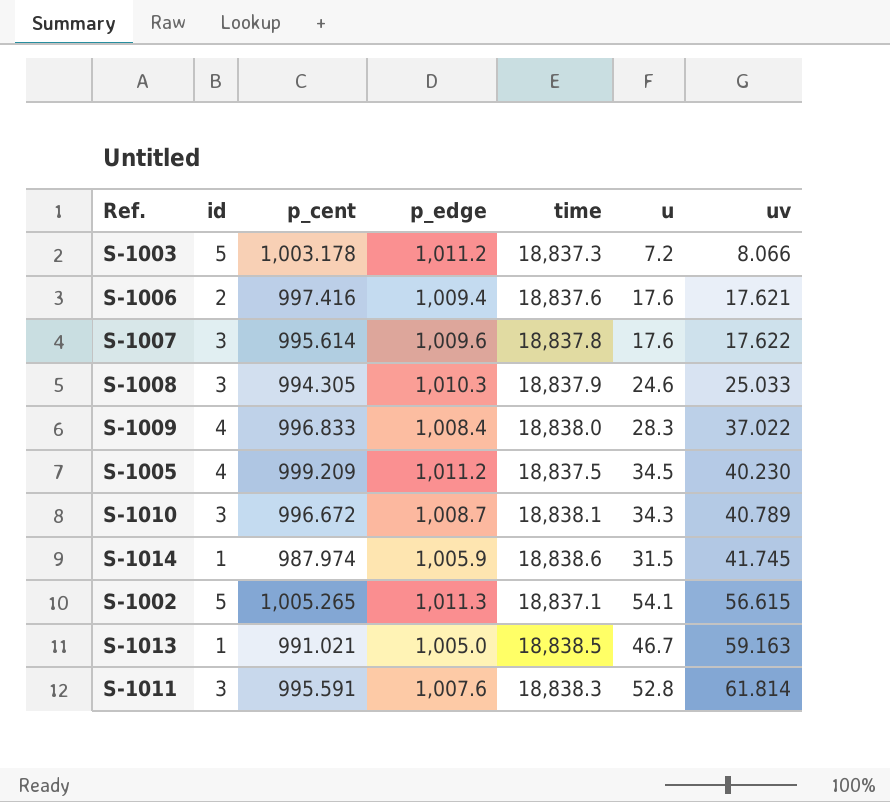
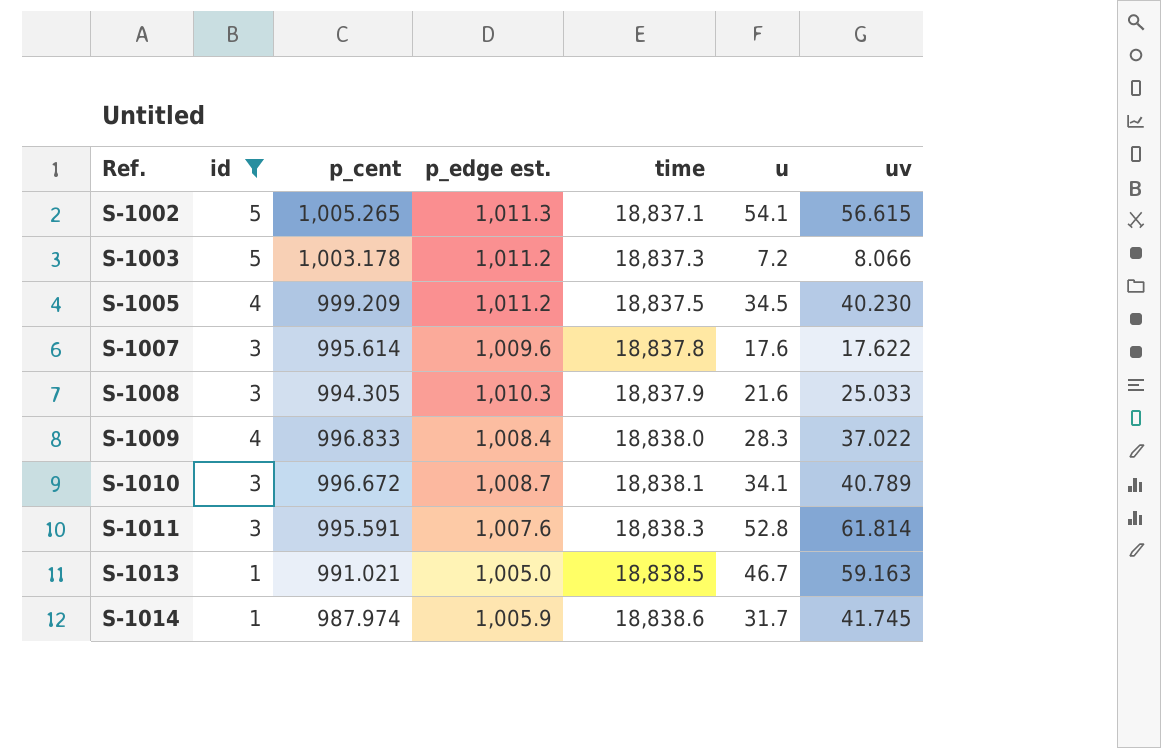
filter: none -> id != 2
row order: uv ascending -> Ref. ascending
column name: p_edge -> p_edge est.
S-1008 | u: 24.6 -> 21.6
S-1010 | u: 34.3 -> 34.1
S-1014 | u: 31.5 -> 31.7

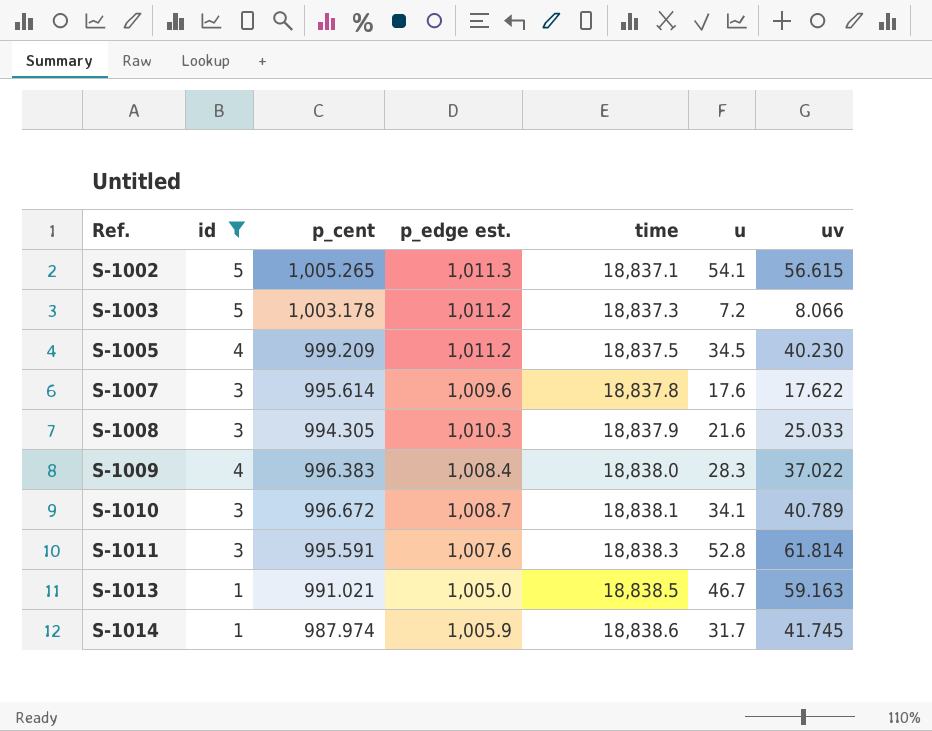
S-1009 | p_cent: 996.833 -> 996.383

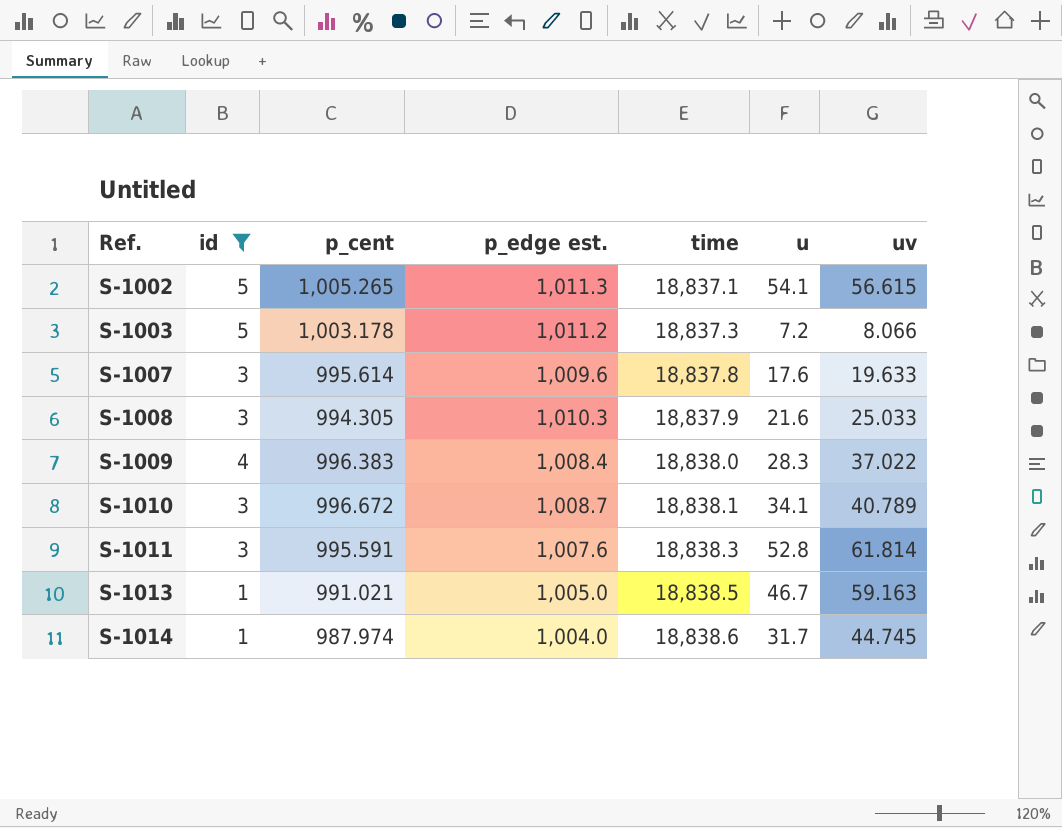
row S-1005: 4 | 999.209 | 1,011.2 | 18,837.5 | 34.5 | 40.230 -> none
S-1007 | uv: 17.622 -> 19.633
S-1014 | p_edge est.: 1,005.9 -> 1,004.0
S-1014 | uv: 41.745 -> 44.745

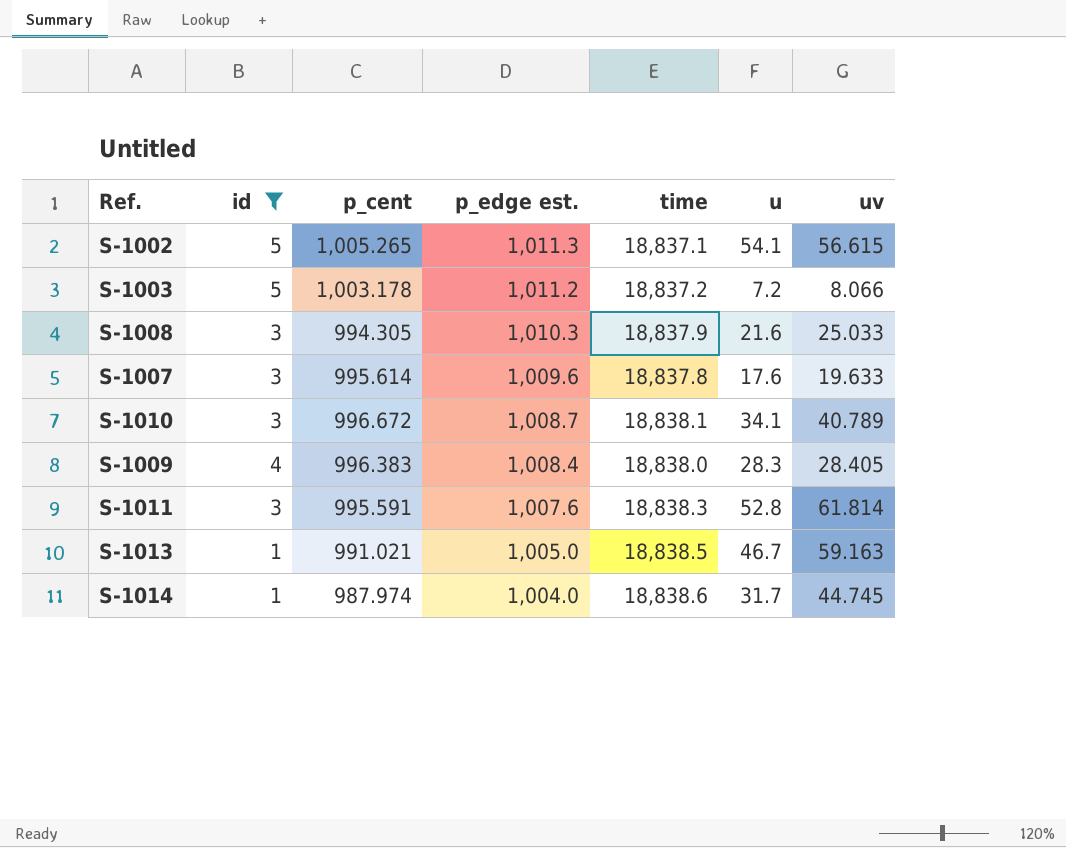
row order: Ref. ascending -> p_edge est. descending
S-1003 | time: 18,837.3 -> 18,837.2
S-1009 | uv: 37.022 -> 28.405

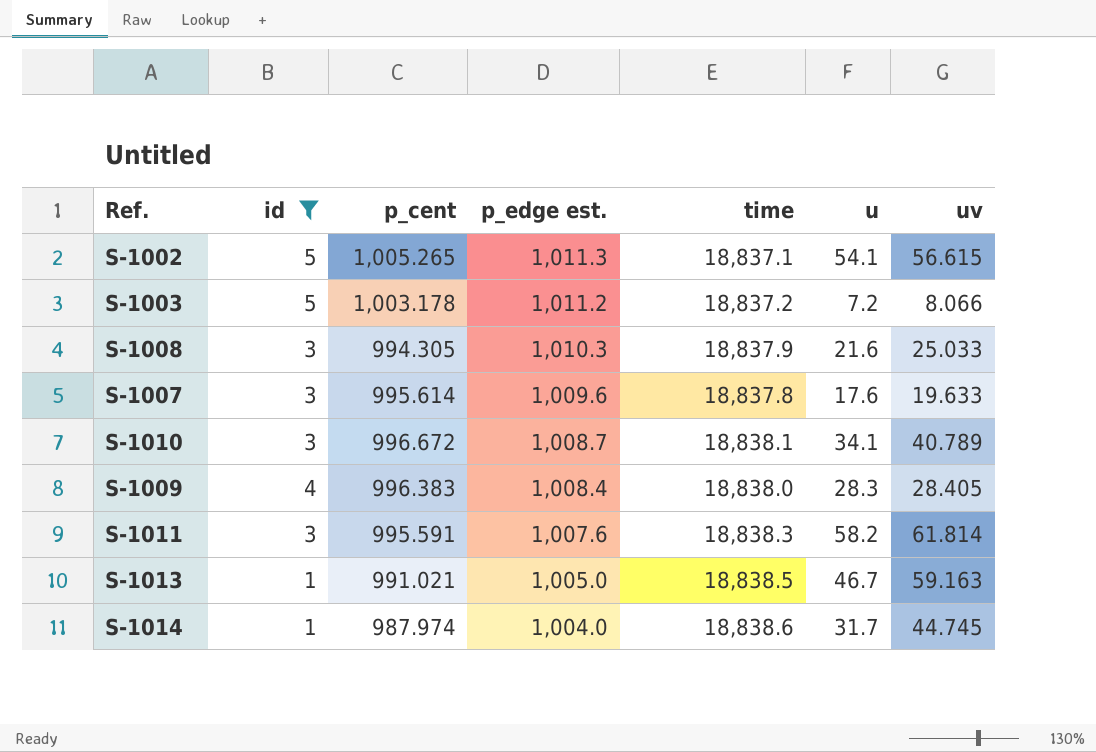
S-1011 | u: 52.8 -> 58.2

